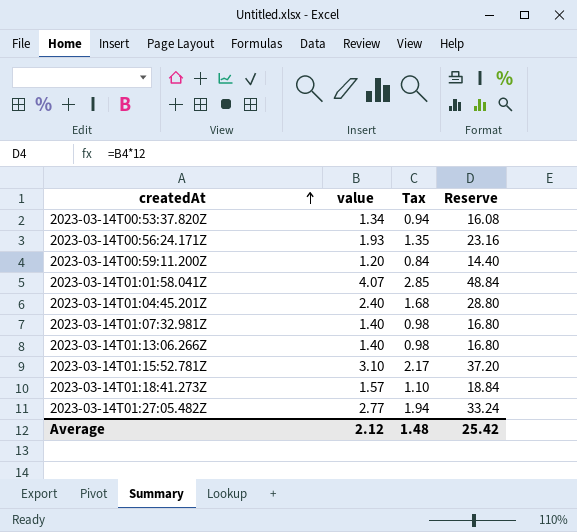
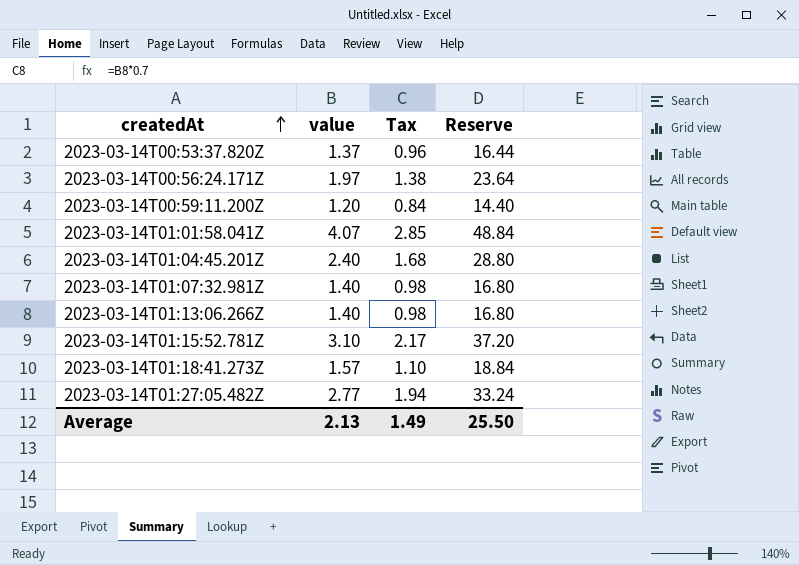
2023-03-14T00:53:37.820Z | value: 1.34 -> 1.37
2023-03-14T00:53:37.820Z | Tax: 0.94 -> 0.96
2023-03-14T00:53:37.820Z | Reserve: 16.08 -> 16.44
2023-03-14T00:56:24.171Z | value: 1.93 -> 1.97
2023-03-14T00:56:24.171Z | Tax: 1.35 -> 1.38
2023-03-14T00:56:24.171Z | Reserve: 23.16 -> 23.64
Average | value: 2.12 -> 2.13
Average | Tax: 1.48 -> 1.49
Average | Reserve: 25.42 -> 25.50

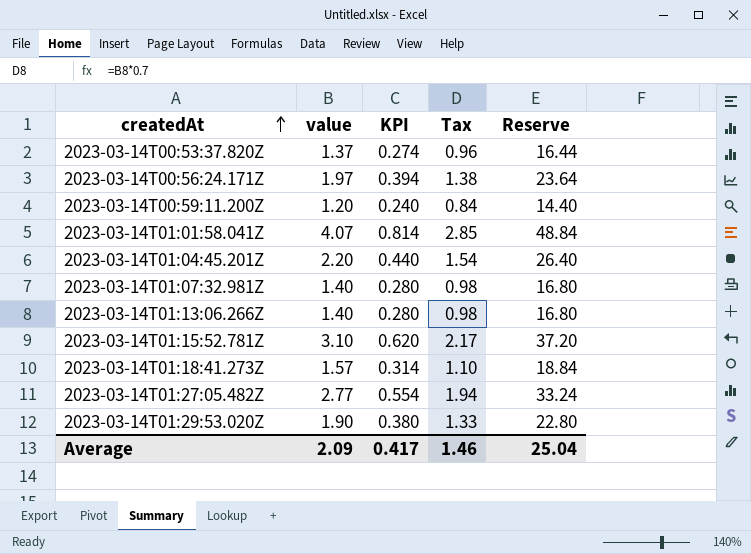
column KPI | formula: none -> [value] * 0.2
2023-03-14T01:04:45.201Z | value: 2.40 -> 2.20
2023-03-14T01:04:45.201Z | Tax: 1.68 -> 1.54
2023-03-14T01:04:45.201Z | Reserve: 28.80 -> 26.40
row 2023-03-14T01:29:53.020Z: none -> 1.90 | 0.380 | 1.33 | 22.80
Average | value: 2.13 -> 2.09
Average | Tax: 1.49 -> 1.46
Average | Reserve: 25.50 -> 25.04

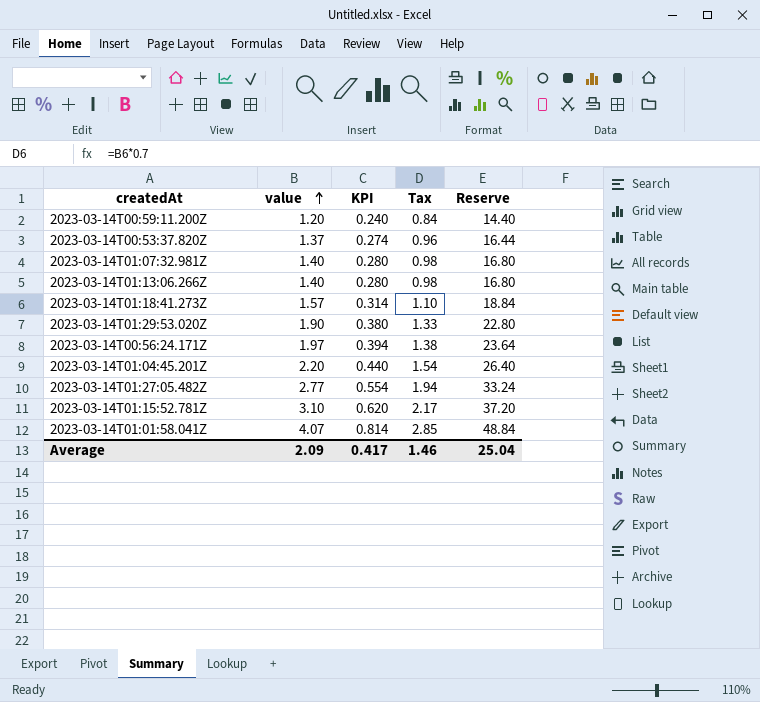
row order: createdAt ascending -> value ascending

